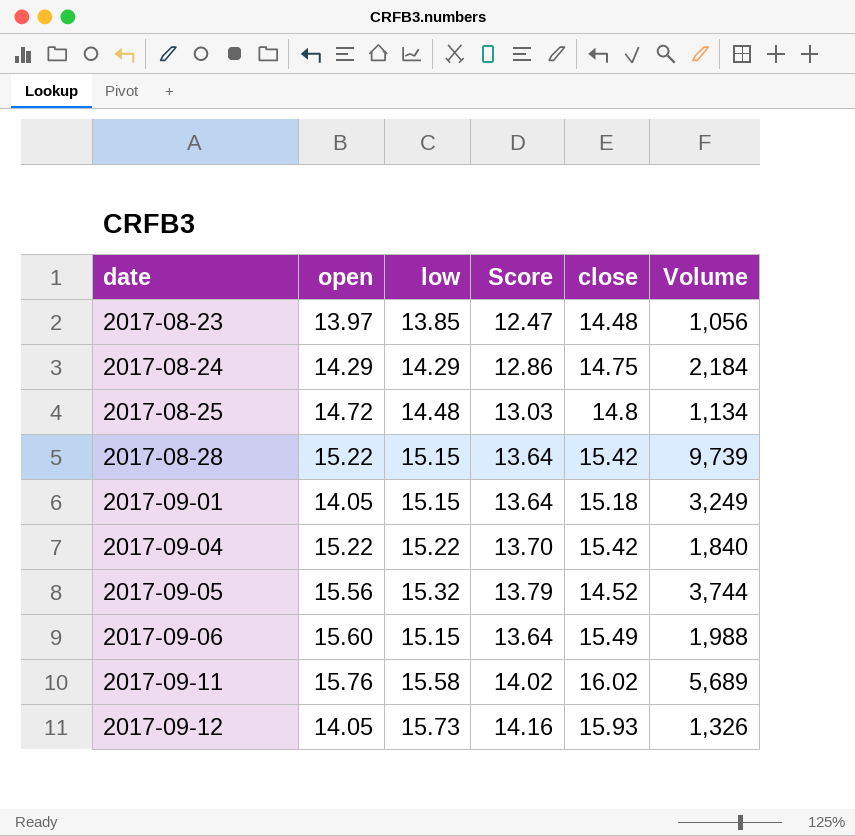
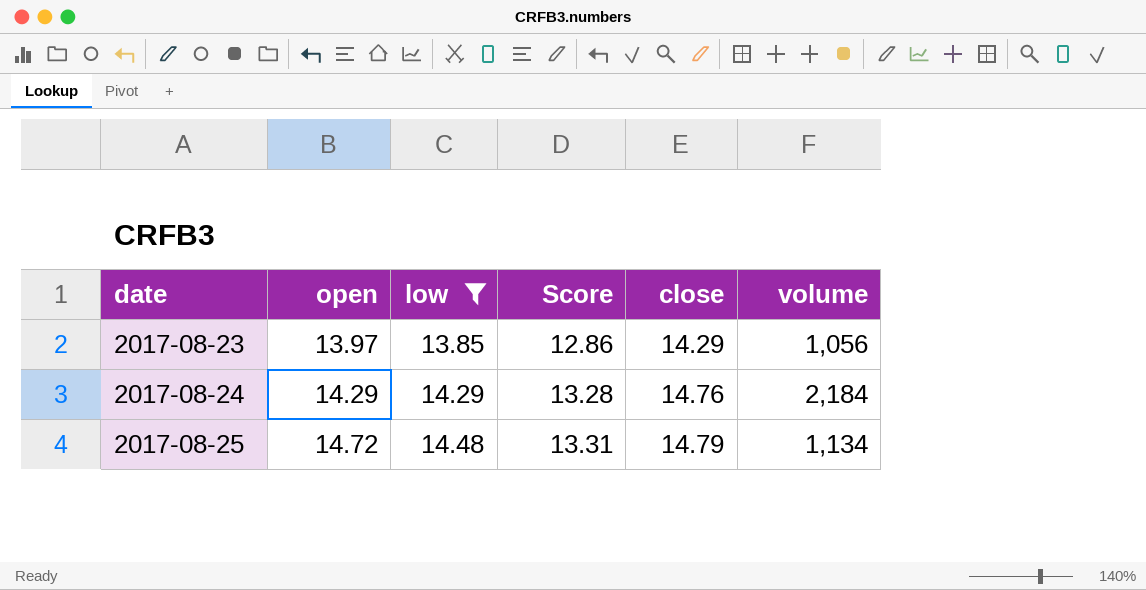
filter: none -> low <= 14.48
column Score | formula: [low] * 0.9 -> [close] * 0.9
column name: Volume -> volume
2017-08-23 | close: 14.48 -> 14.29
2017-08-24 | close: 14.75 -> 14.76
2017-08-25 | close: 14.8 -> 14.79

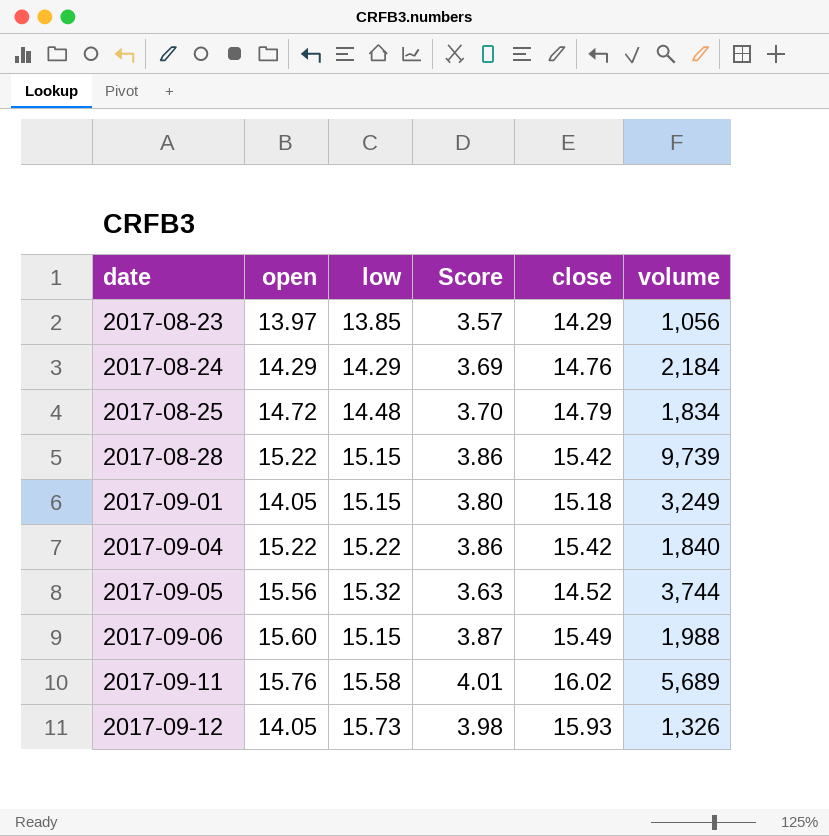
filter: low <= 14.48 -> none
column Score | formula: [close] * 0.9 -> [close] * 0.25
2017-08-25 | volume: 1,134 -> 1,834

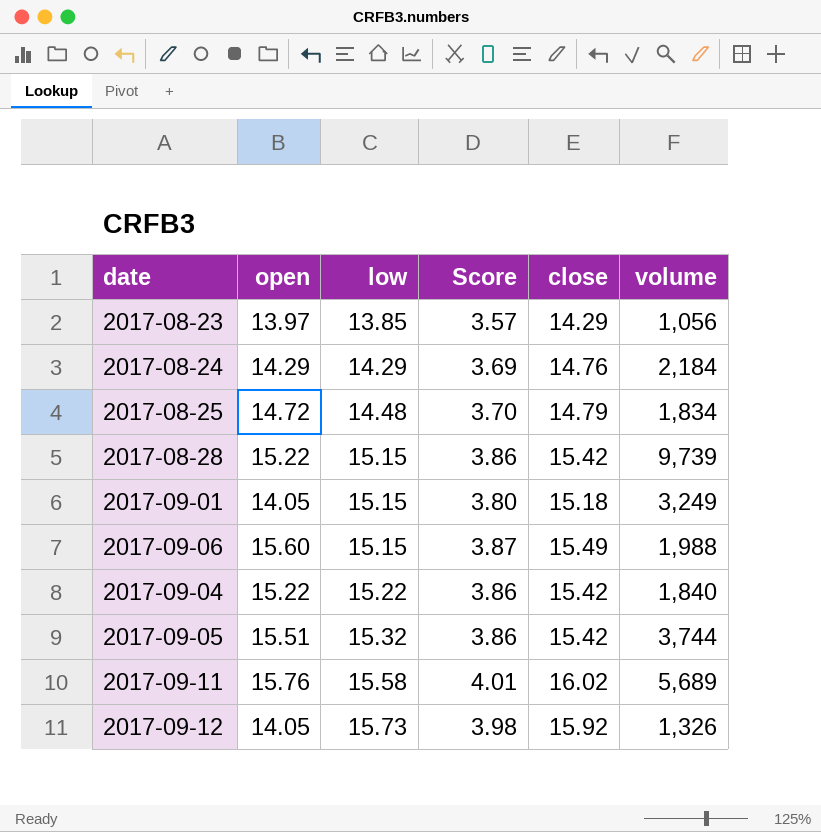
row order: date ascending -> low ascending
2017-09-05 | open: 15.56 -> 15.51
2017-09-05 | Score: 3.63 -> 3.86
2017-09-05 | close: 14.52 -> 15.42
2017-09-12 | close: 15.93 -> 15.92

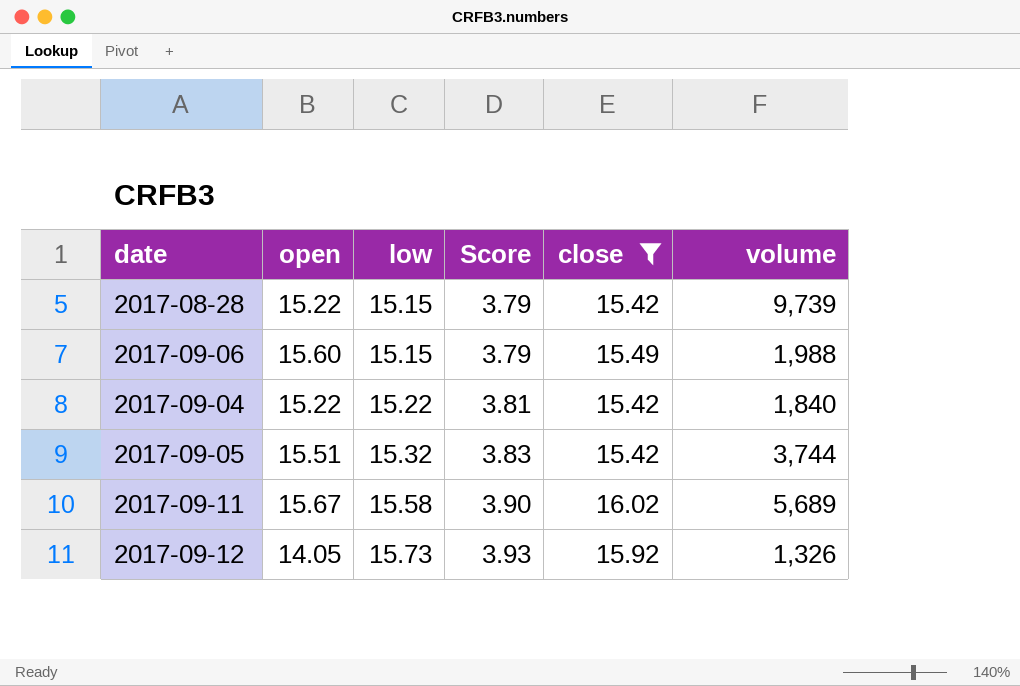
filter: none -> close >= 15.42
column Score | formula: [close] * 0.25 -> [low] * 0.25
2017-09-11 | open: 15.76 -> 15.67

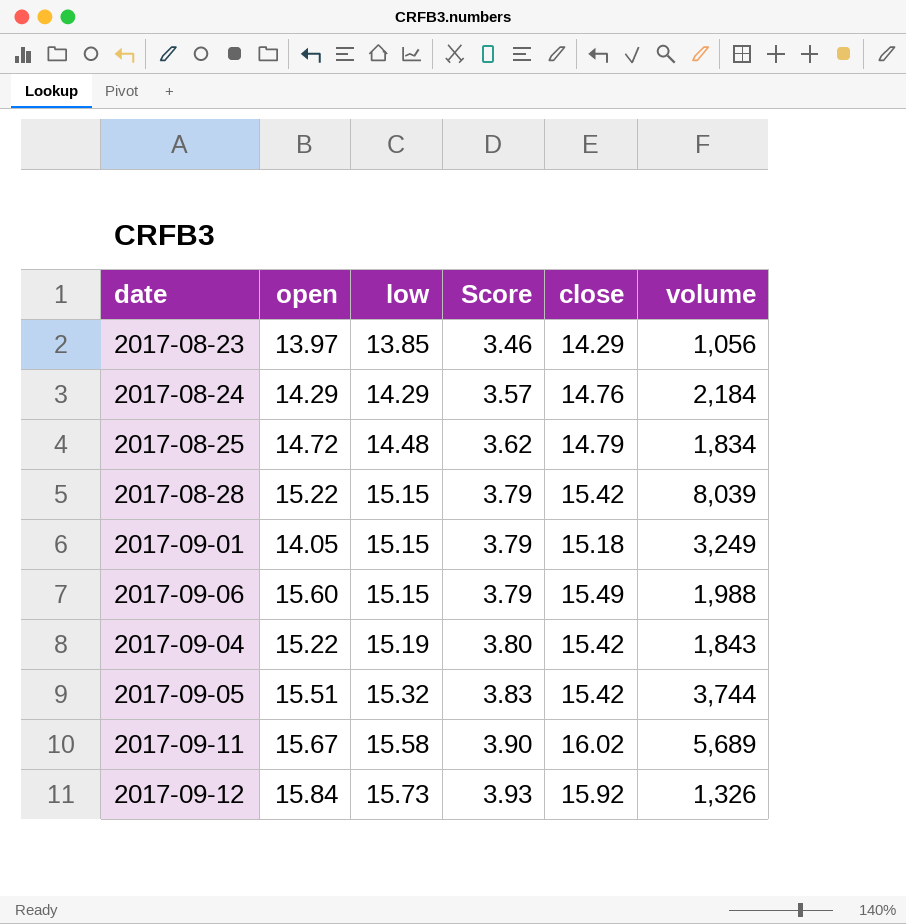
filter: close >= 15.42 -> none
2017-08-28 | volume: 9,739 -> 8,039
2017-09-04 | low: 15.22 -> 15.19
2017-09-04 | Score: 3.81 -> 3.80
2017-09-04 | volume: 1,840 -> 1,843
2017-09-12 | open: 14.05 -> 15.84

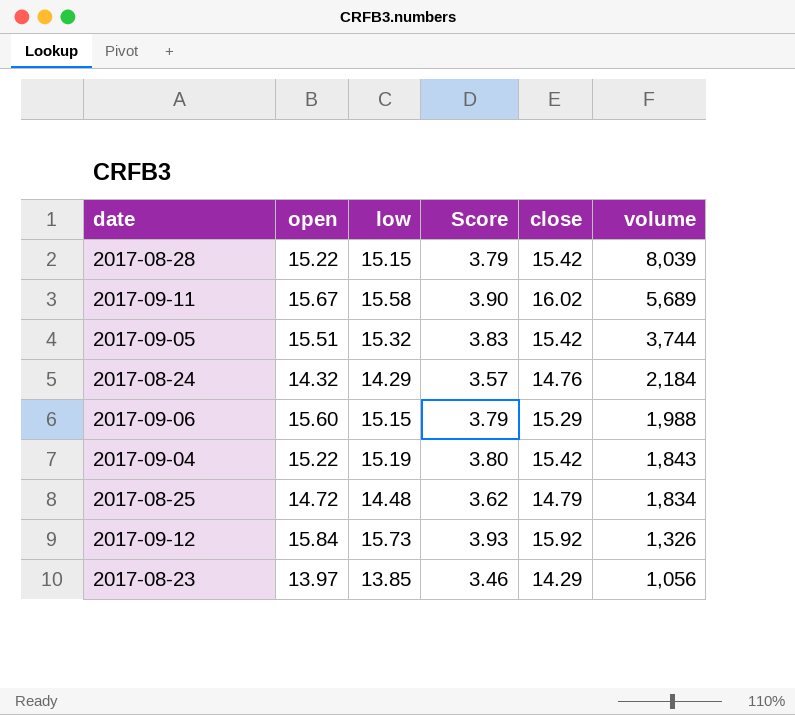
row order: low ascending -> volume descending
row 2017-09-01: 14.05 | 15.15 | 3.79 | 15.18 | 3,249 -> none
2017-08-24 | open: 14.29 -> 14.32
2017-09-06 | close: 15.49 -> 15.29

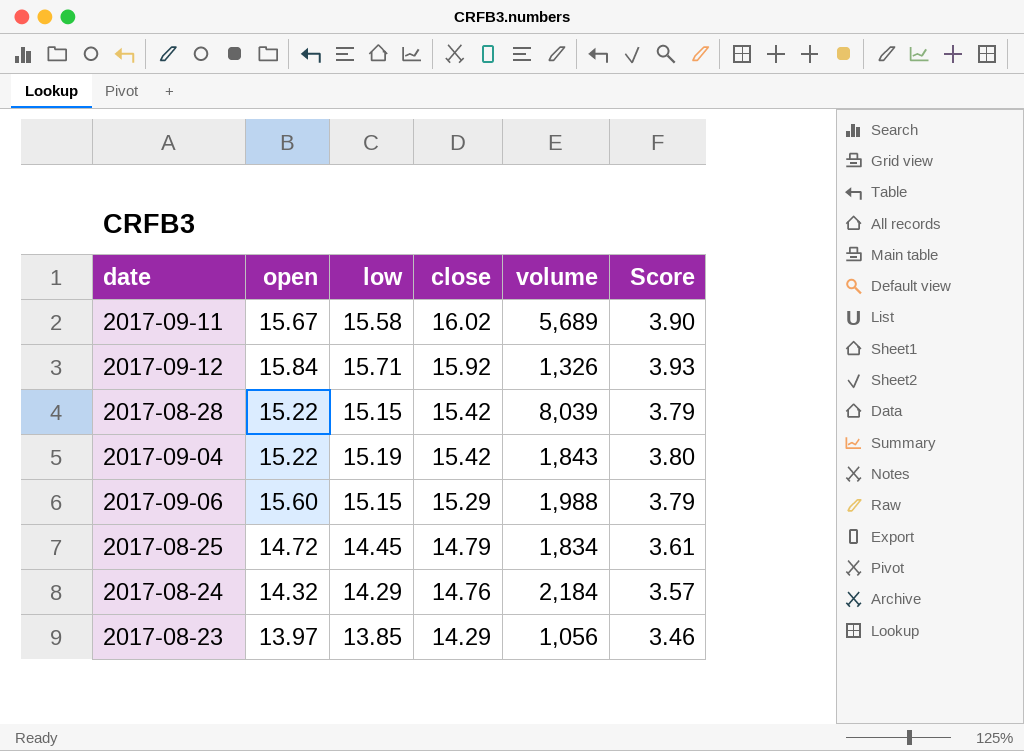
row order: volume descending -> close descending
column Score | position: 4 -> 6
row 2017-09-05: 15.51 | 15.32 | 3.83 | 15.42 | 3,744 -> none
2017-09-12 | low: 15.73 -> 15.71
2017-08-25 | low: 14.48 -> 14.45
2017-08-25 | Score: 3.62 -> 3.61

